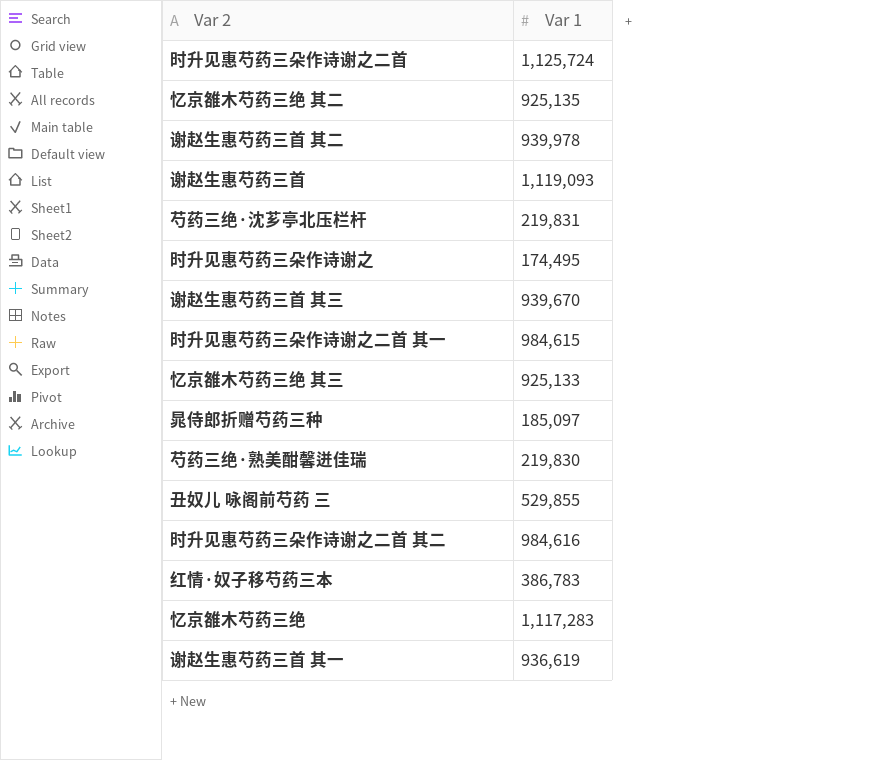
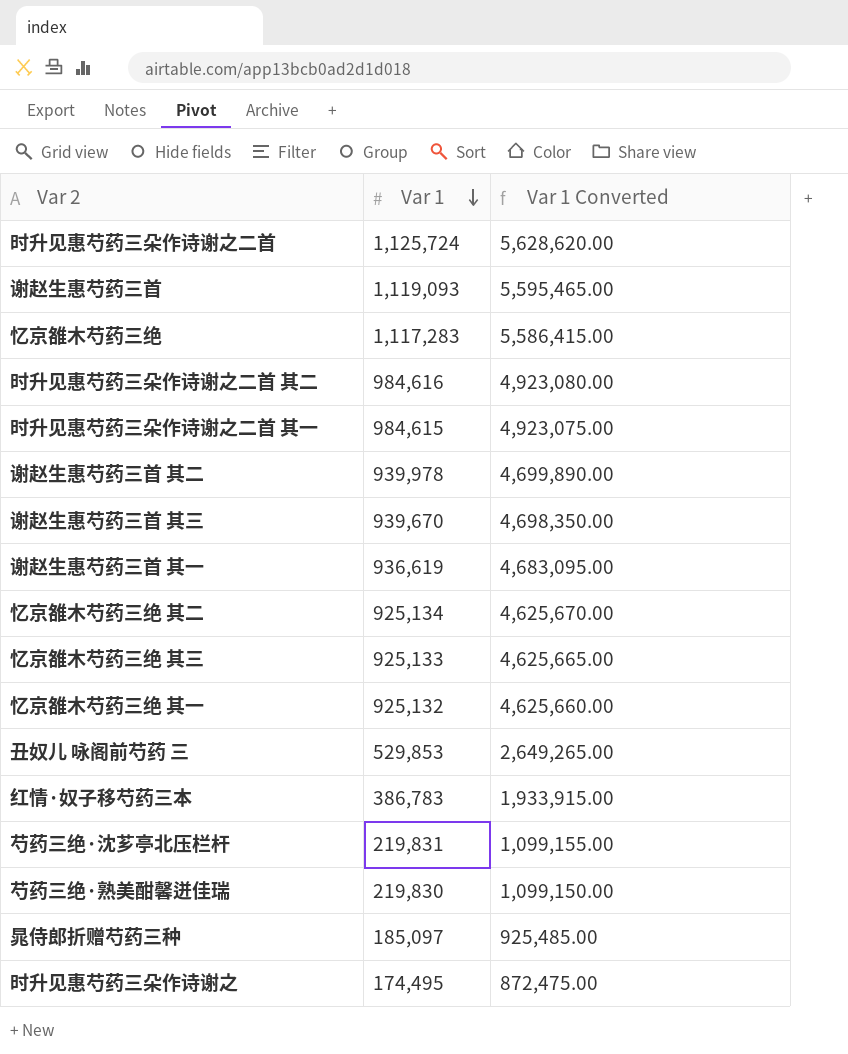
row order: none -> Var 1 descending
column Var 1 Converted | formula: none -> [Var 1] * 5
忆京雒木芍药三绝 其二 | Var 1: 925,135 -> 925,134
row 忆京雒木芍药三绝 其一: none -> 925,132 | 4,625,660.00
丑奴儿 咏阁前芍药 三 | Var 1: 529,855 -> 529,853

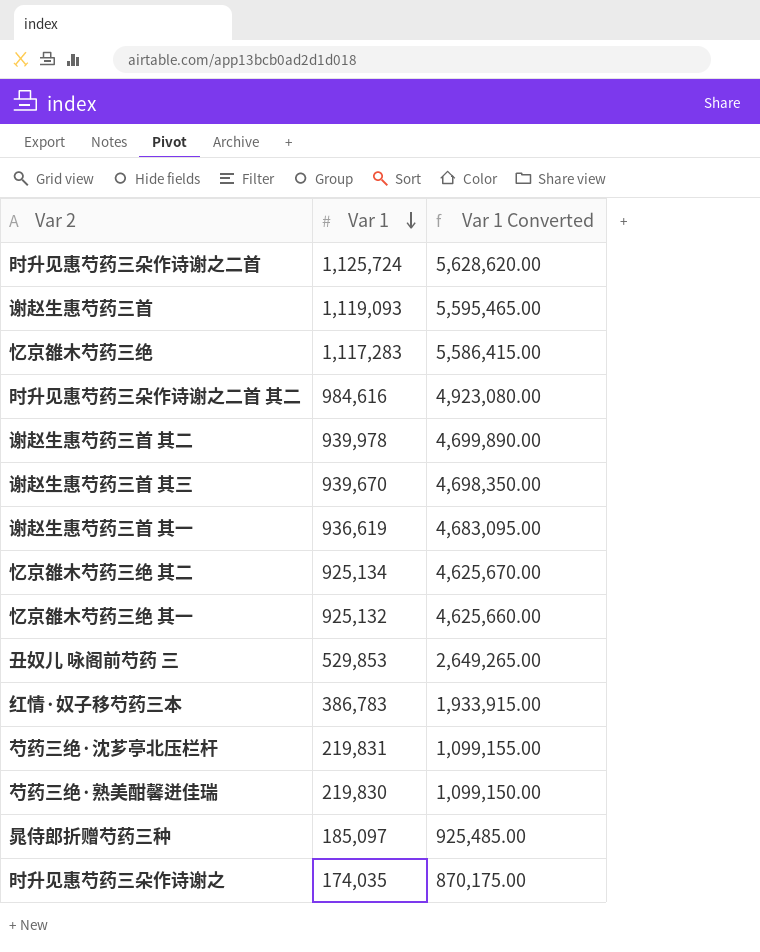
row 时升见惠芍药三朵作诗谢之二首 其一: 984,615 | 4,923,075.00 -> none
row 忆京雒木芍药三绝 其三: 925,133 | 4,625,665.00 -> none
时升见惠芍药三朵作诗谢之 | Var 1: 174,495 -> 174,035
时升见惠芍药三朵作诗谢之 | Var 1 Converted: 872,475.00 -> 870,175.00

